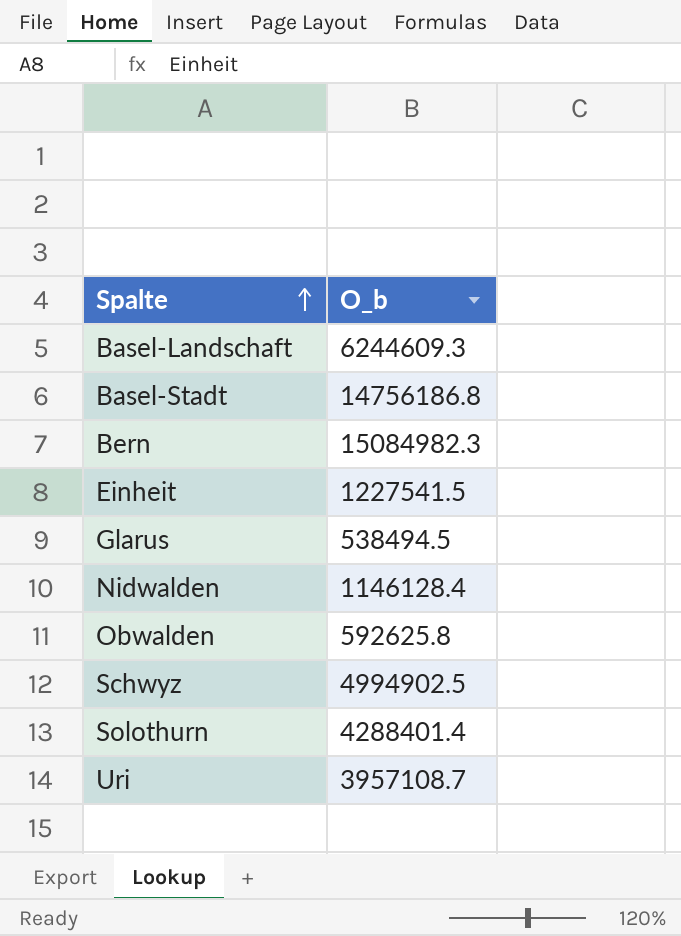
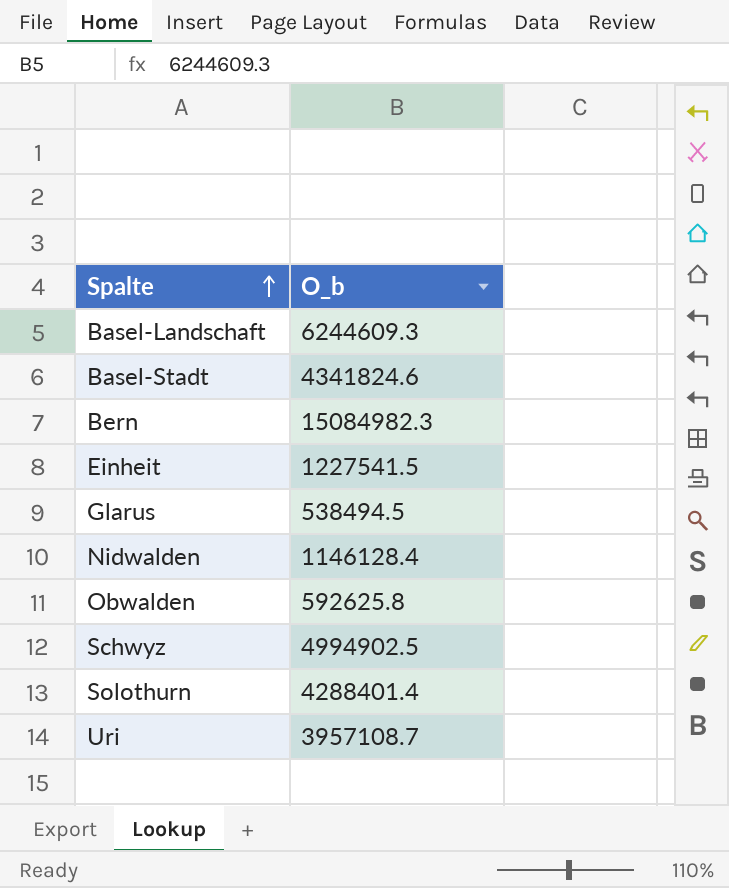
Basel-Stadt | O_b: 14756186.8 -> 4341824.6

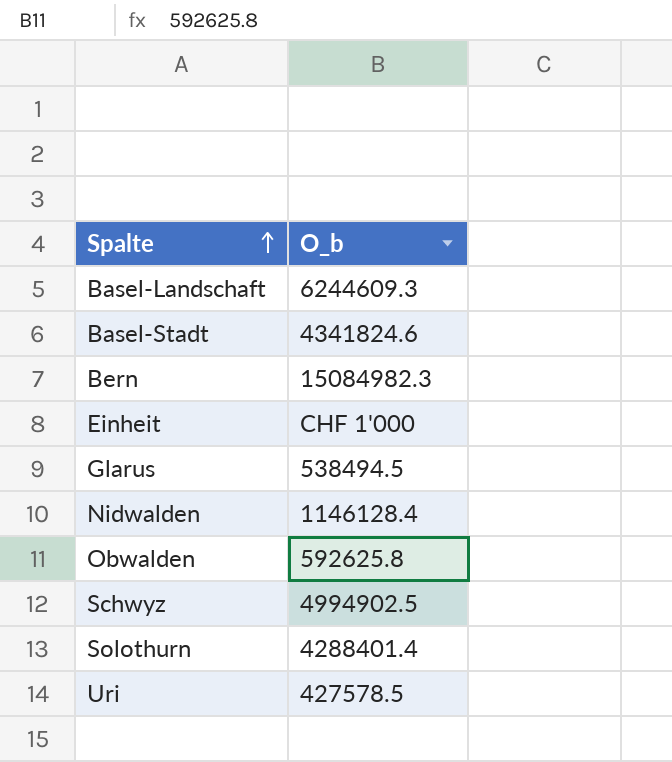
Einheit | O_b: 1227541.5 -> CHF 1'000
Uri | O_b: 3957108.7 -> 427578.5

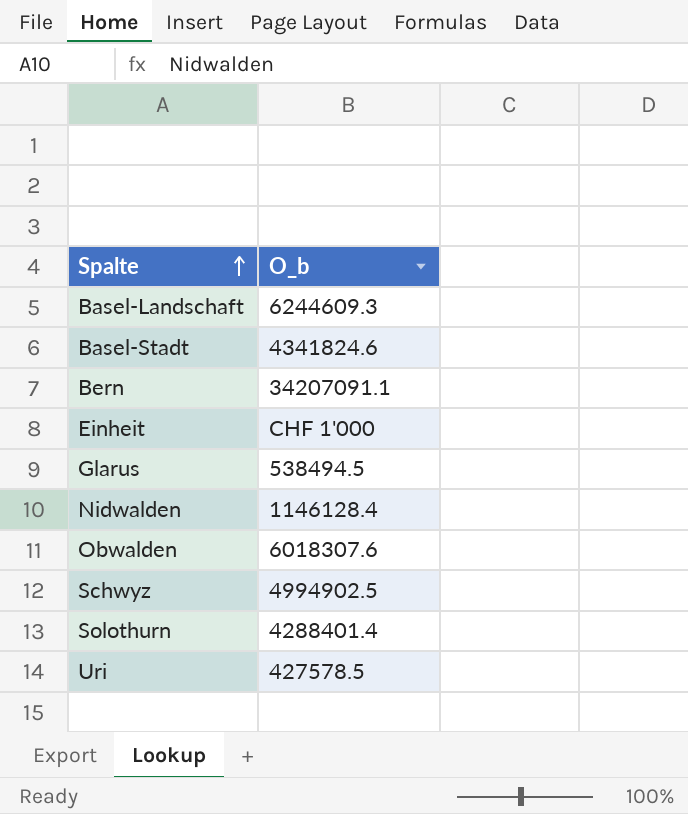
Bern | O_b: 15084982.3 -> 34207091.1
Obwalden | O_b: 592625.8 -> 6018307.6

